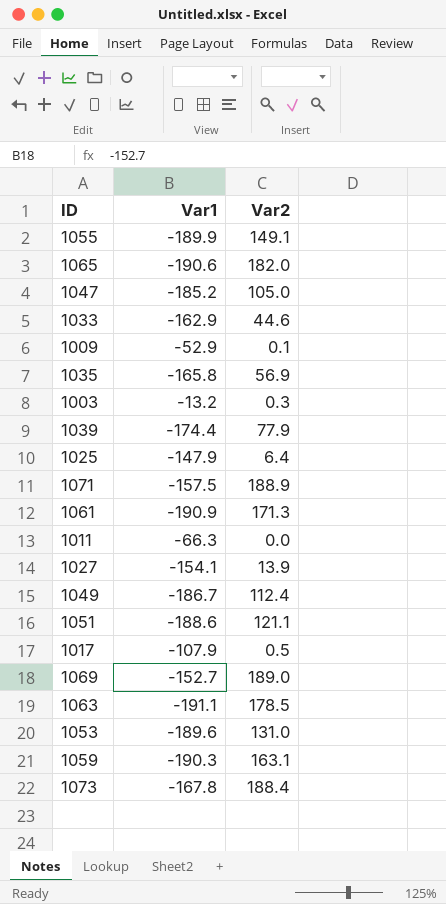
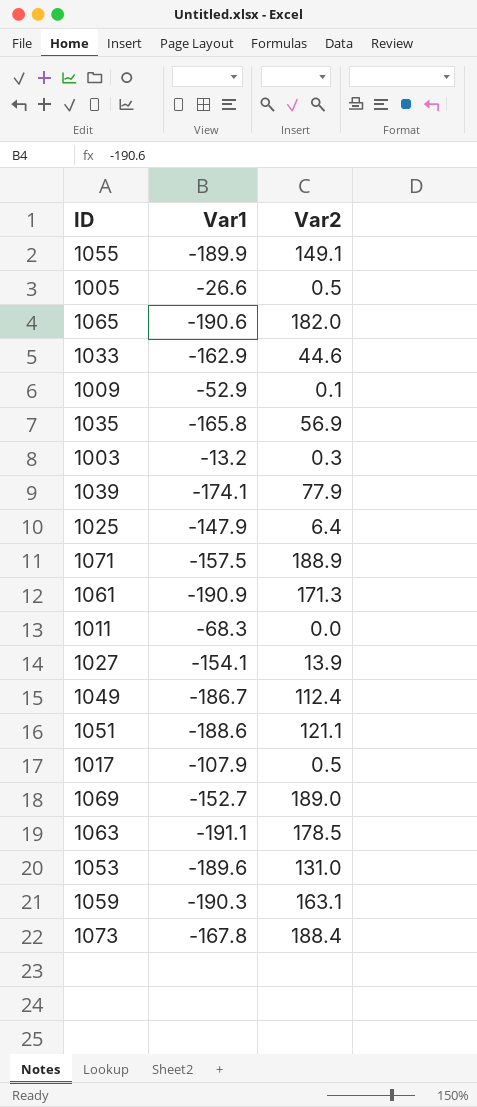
row 1047: -185.2 | 105.0 -> none
row 1005: none -> -26.6 | 0.5
1039 | Var1: -174.4 -> -174.1
1011 | Var1: -66.3 -> -68.3

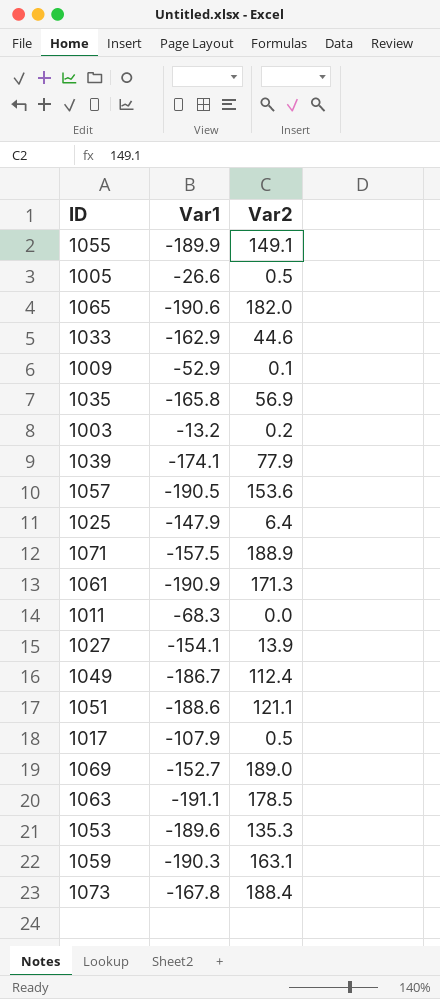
1003 | Var2: 0.3 -> 0.2
row 1057: none -> -190.5 | 153.6
1053 | Var2: 131.0 -> 135.3

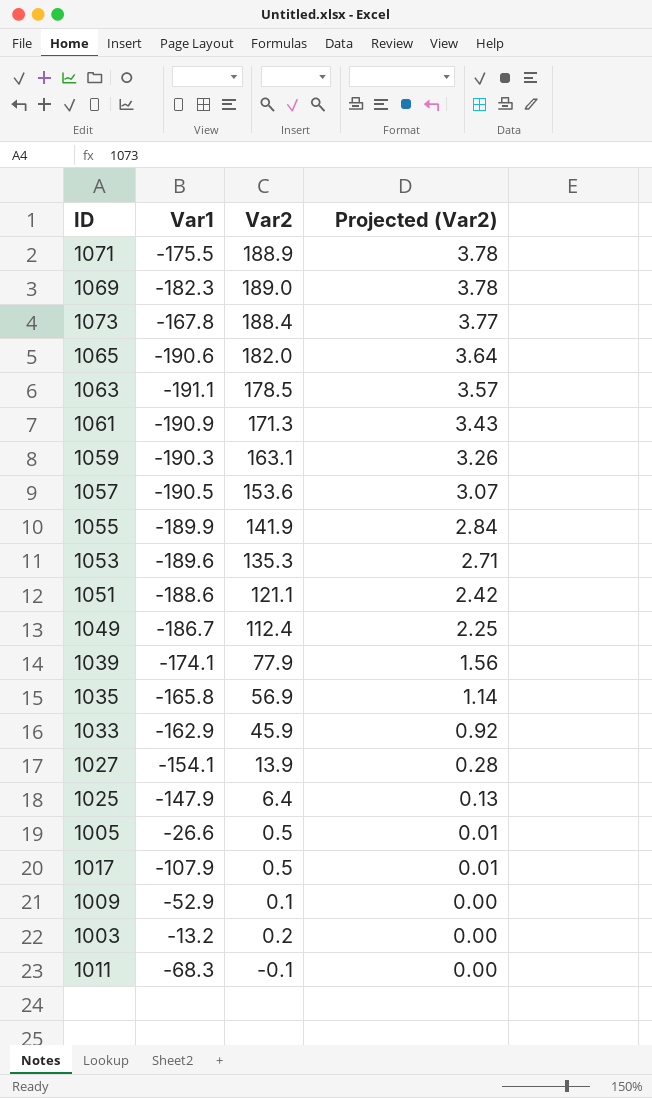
row order: none -> Projected (Var2) descending
column Projected (Var2) | formula: none -> [Var2] * 0.02
1071 | Var1: -157.5 -> -175.5
1069 | Var1: -152.7 -> -182.3
1055 | Var2: 149.1 -> 141.9
1033 | Var2: 44.6 -> 45.9
1011 | Var2: 0.0 -> -0.1

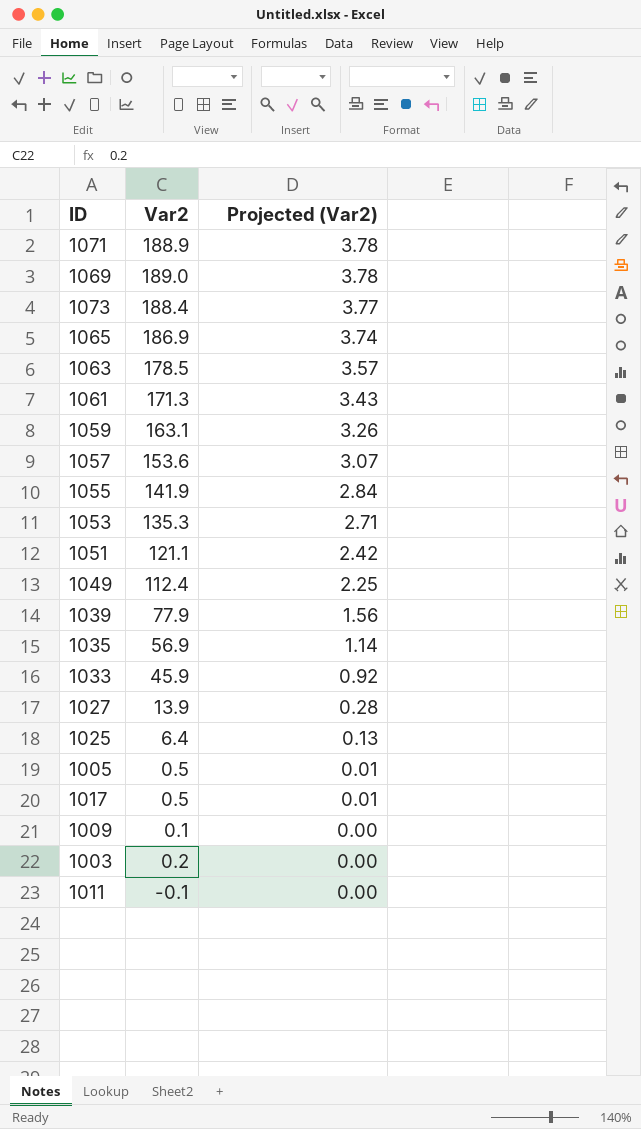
column Var1 | position: 2 -> none
1065 | Var2: 182.0 -> 186.9
1065 | Projected (Var2): 3.64 -> 3.74

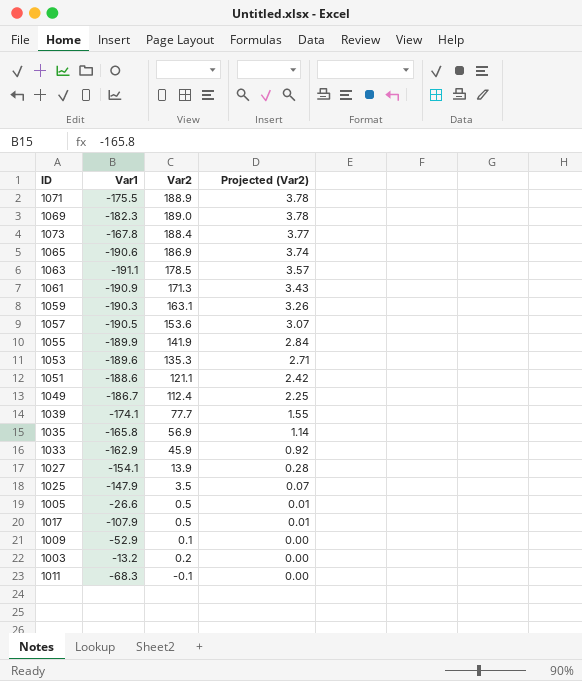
column Var1 | position: none -> 2
1039 | Var2: 77.9 -> 77.7
1039 | Projected (Var2): 1.56 -> 1.55
1025 | Var2: 6.4 -> 3.5
1025 | Projected (Var2): 0.13 -> 0.07

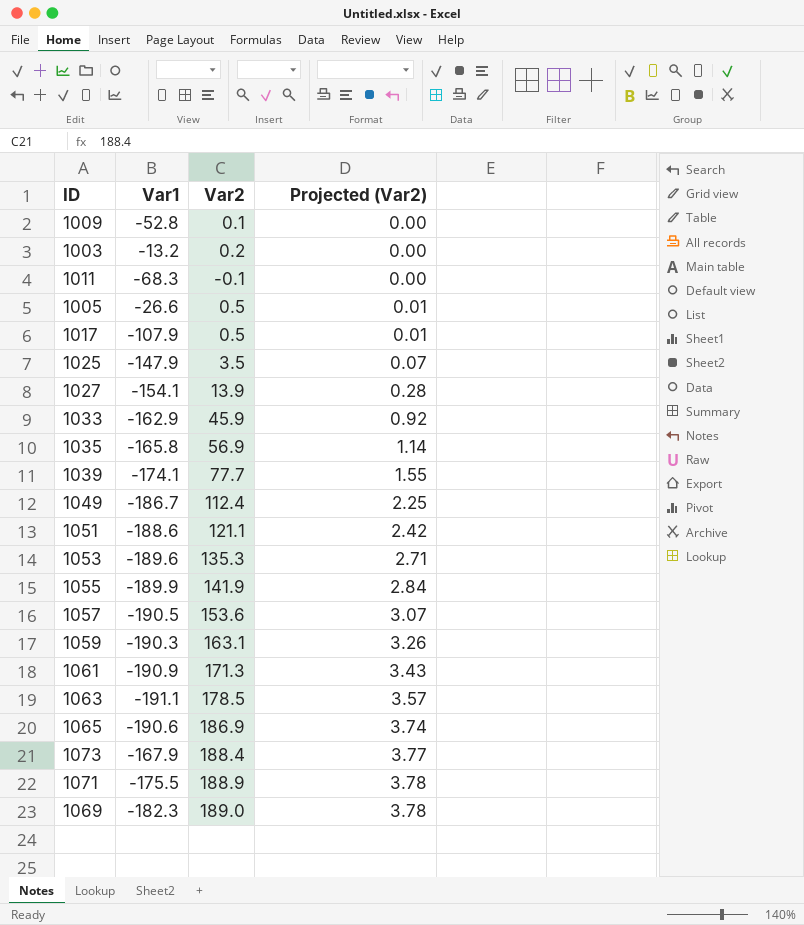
row order: Projected (Var2) descending -> Projected (Var2) ascending
1009 | Var1: -52.9 -> -52.8
1073 | Var1: -167.8 -> -167.9

